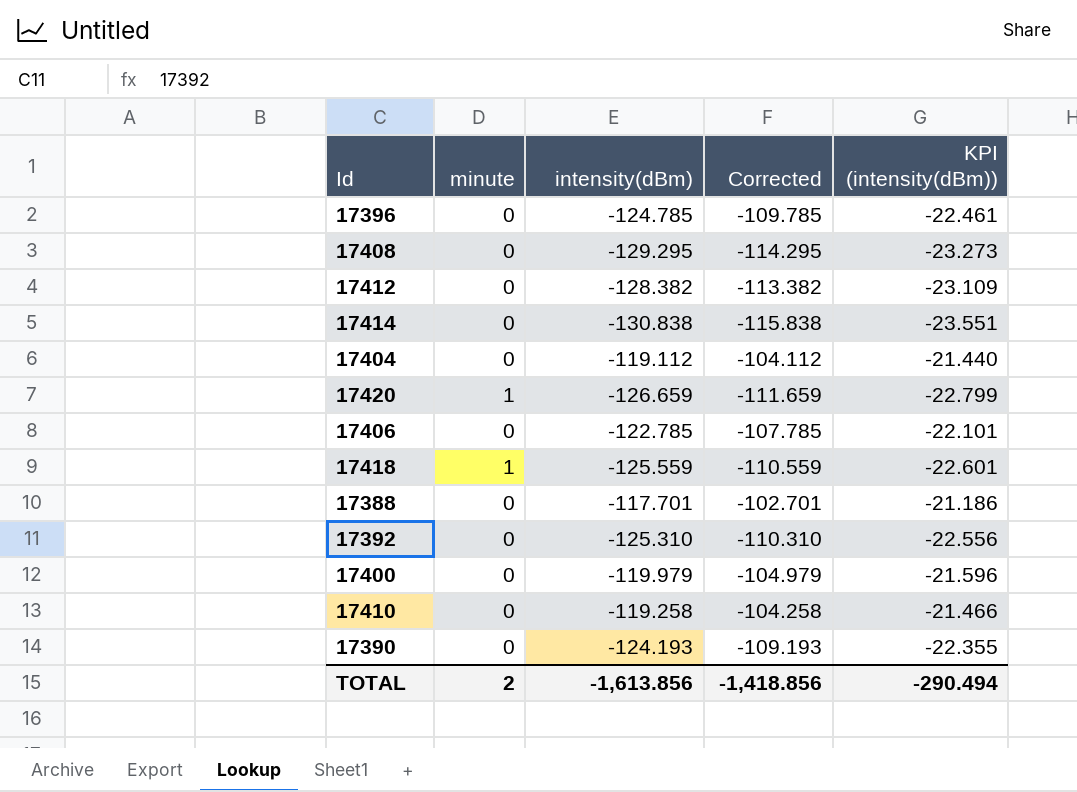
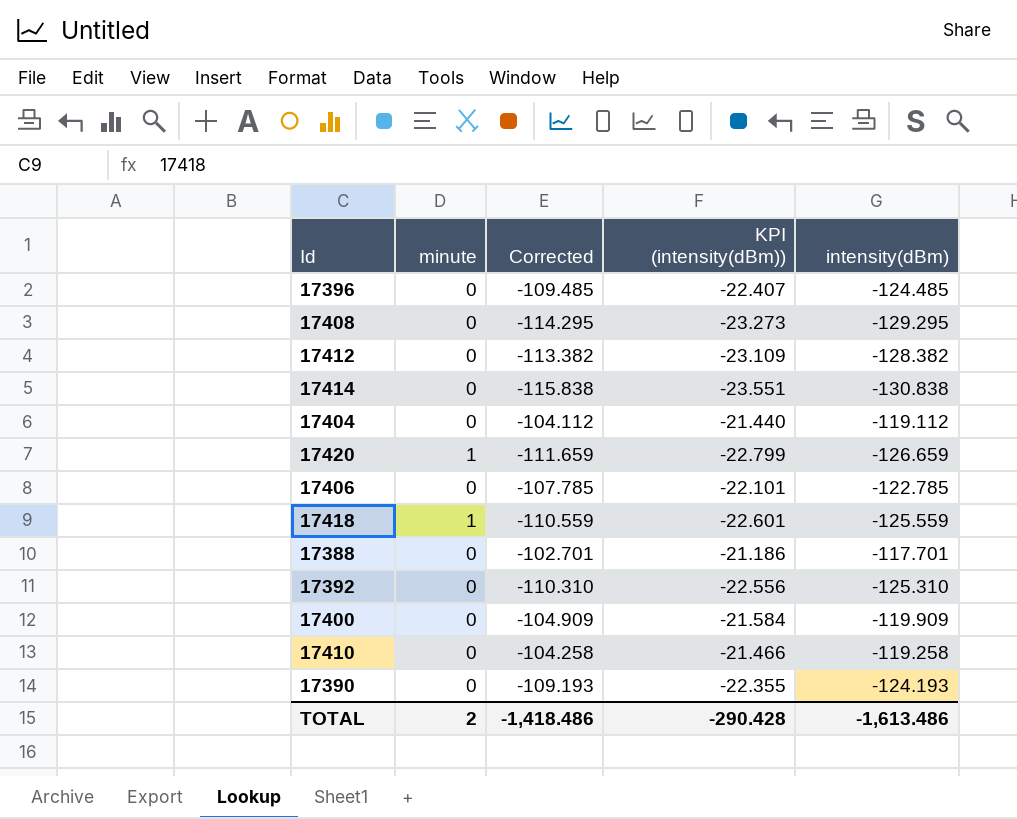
column intensity(dBm) | position: 3 -> 5
17396 | Corrected: -109.785 -> -109.485
17396 | KPI (intensity(dBm)): -22.461 -> -22.407
17396 | intensity(dBm): -124.785 -> -124.485
17400 | Corrected: -104.979 -> -104.909
17400 | KPI (intensity(dBm)): -21.596 -> -21.584
17400 | intensity(dBm): -119.979 -> -119.909
TOTAL | Corrected: -1,418.856 -> -1,418.486
TOTAL | KPI (intensity(dBm)): -290.494 -> -290.428
TOTAL | intensity(dBm): -1,613.856 -> -1,613.486

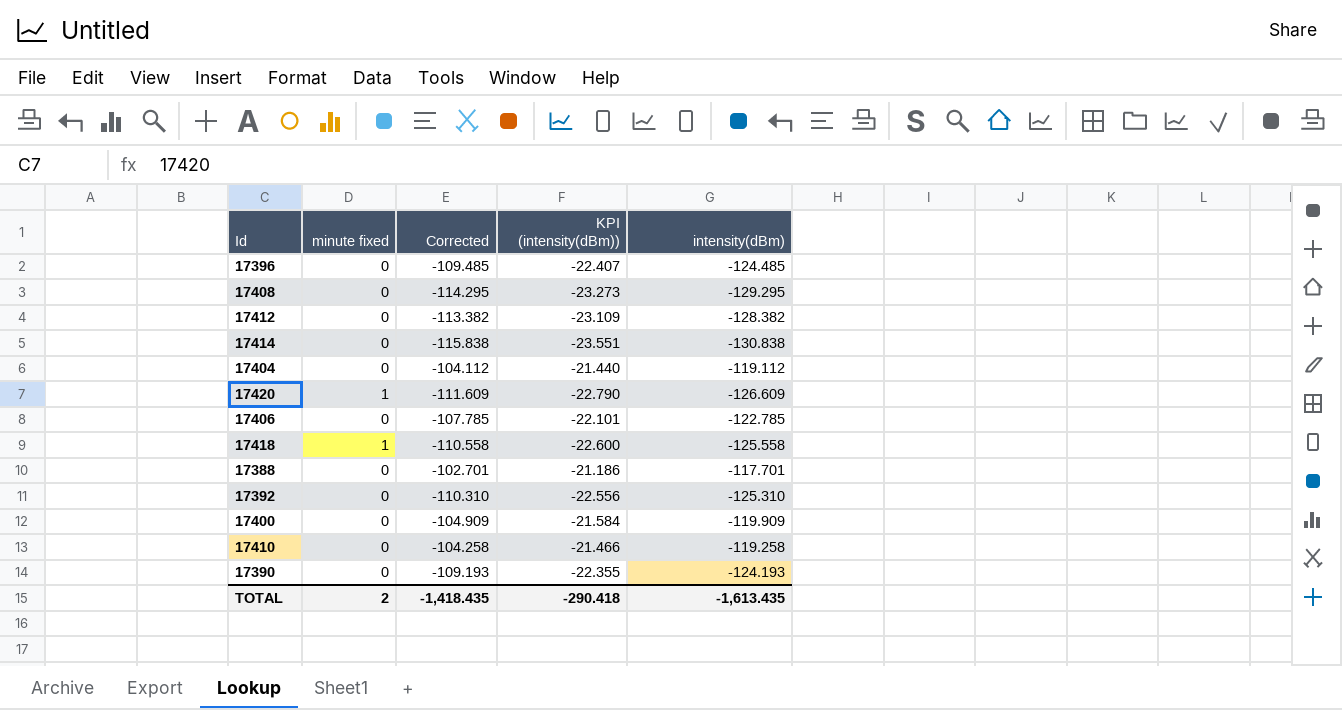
column name: minute -> minute fixed
17420 | Corrected: -111.659 -> -111.609
17420 | KPI (intensity(dBm)): -22.799 -> -22.790
17420 | intensity(dBm): -126.659 -> -126.609
17418 | Corrected: -110.559 -> -110.558
17418 | KPI (intensity(dBm)): -22.601 -> -22.600
17418 | intensity(dBm): -125.559 -> -125.558
TOTAL | Corrected: -1,418.486 -> -1,418.435
TOTAL | KPI (intensity(dBm)): -290.428 -> -290.418
TOTAL | intensity(dBm): -1,613.486 -> -1,613.435

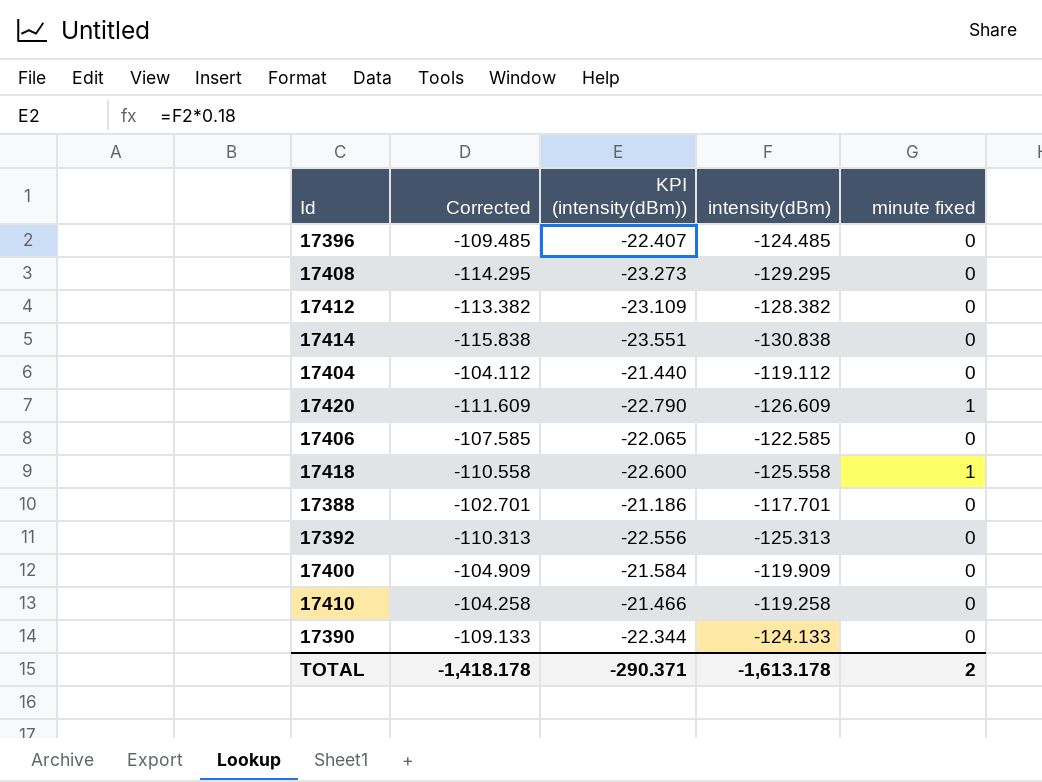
column minute fixed | position: 2 -> 5
17406 | Corrected: -107.785 -> -107.585
17406 | KPI (intensity(dBm)): -22.101 -> -22.065
17406 | intensity(dBm): -122.785 -> -122.585
17392 | Corrected: -110.310 -> -110.313
17392 | intensity(dBm): -125.310 -> -125.313
17390 | Corrected: -109.193 -> -109.133
17390 | KPI (intensity(dBm)): -22.355 -> -22.344
17390 | intensity(dBm): -124.193 -> -124.133
TOTAL | Corrected: -1,418.435 -> -1,418.178
TOTAL | KPI (intensity(dBm)): -290.418 -> -290.371
TOTAL | intensity(dBm): -1,613.435 -> -1,613.178

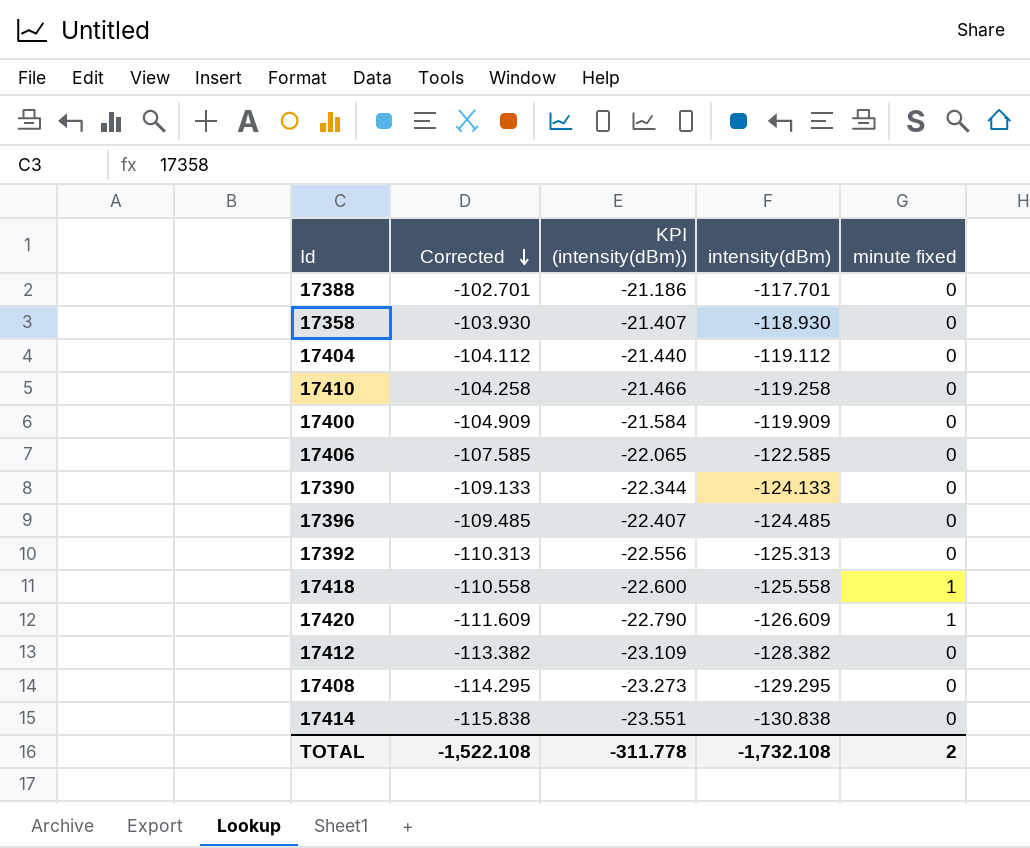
row order: none -> Corrected descending
row 17358: none -> -103.930 | -21.407 | -118.930 | 0
TOTAL | Corrected: -1,418.178 -> -1,522.108
TOTAL | KPI (intensity(dBm)): -290.371 -> -311.778
TOTAL | intensity(dBm): -1,613.178 -> -1,732.108

